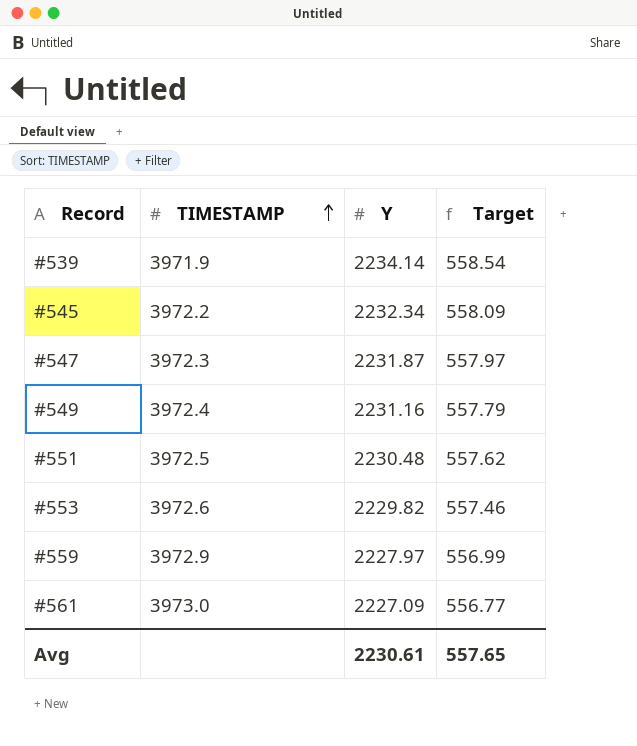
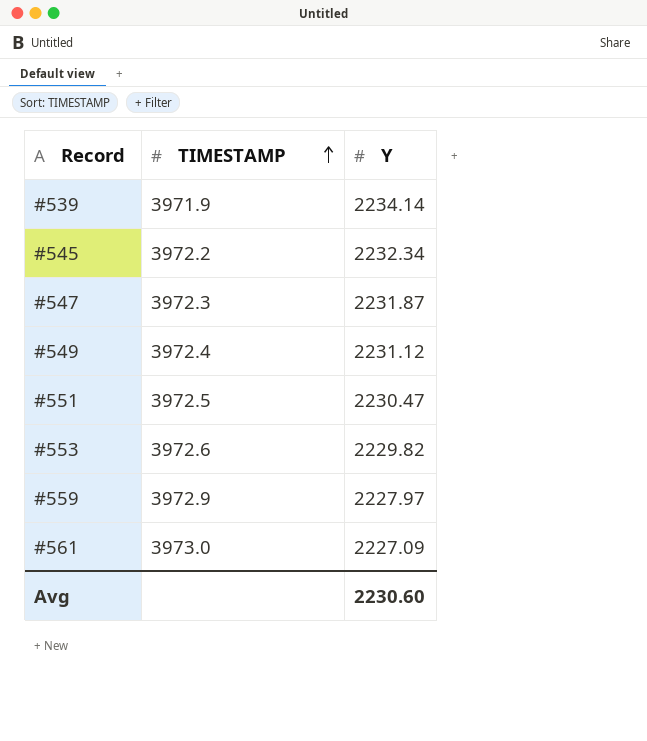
column Target | formula: [Y] * 0.25 -> none
#549 | Y: 2231.16 -> 2231.12
#551 | Y: 2230.48 -> 2230.47
Avg | Y: 2230.61 -> 2230.60

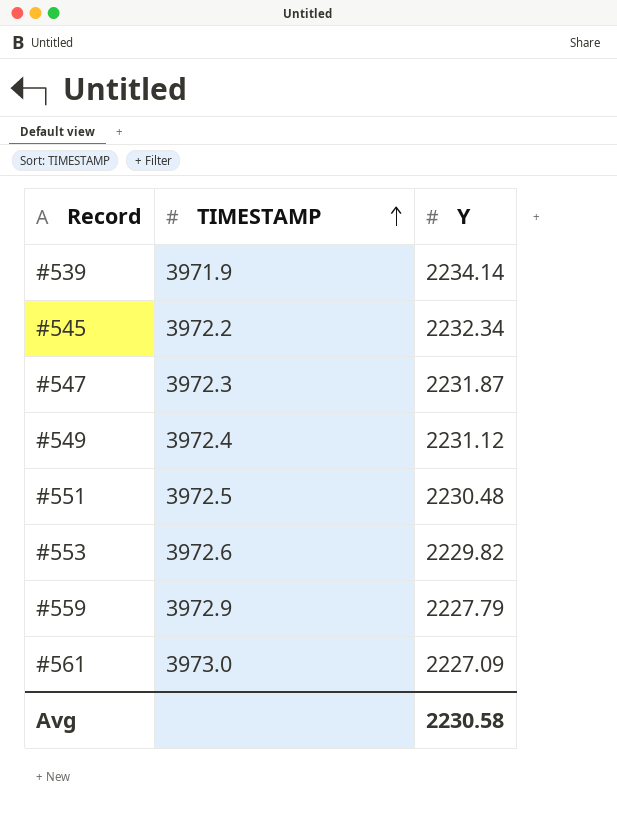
#551 | Y: 2230.47 -> 2230.48
#559 | Y: 2227.97 -> 2227.79
Avg | Y: 2230.60 -> 2230.58

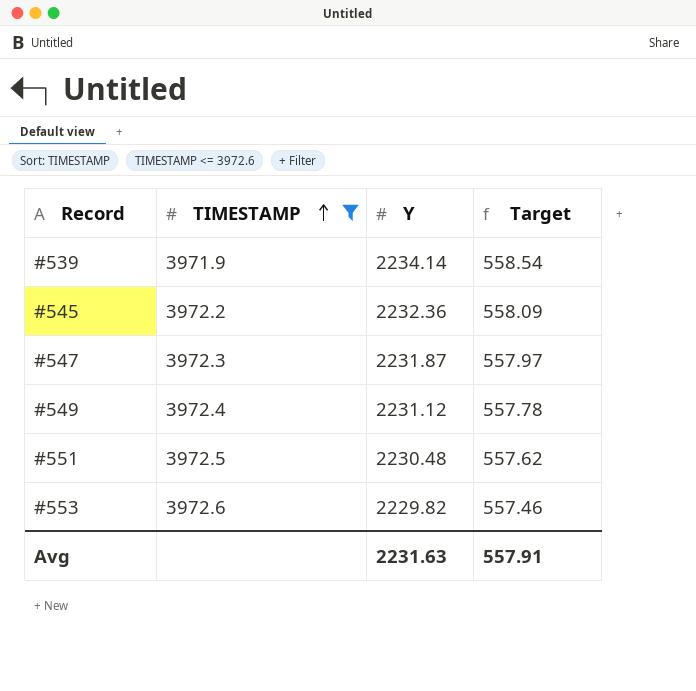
filter: none -> TIMESTAMP <= 3972.6
column Target | formula: none -> [Y] * 0.25
#545 | Y: 2232.34 -> 2232.36
Avg | Y: 2230.58 -> 2231.63

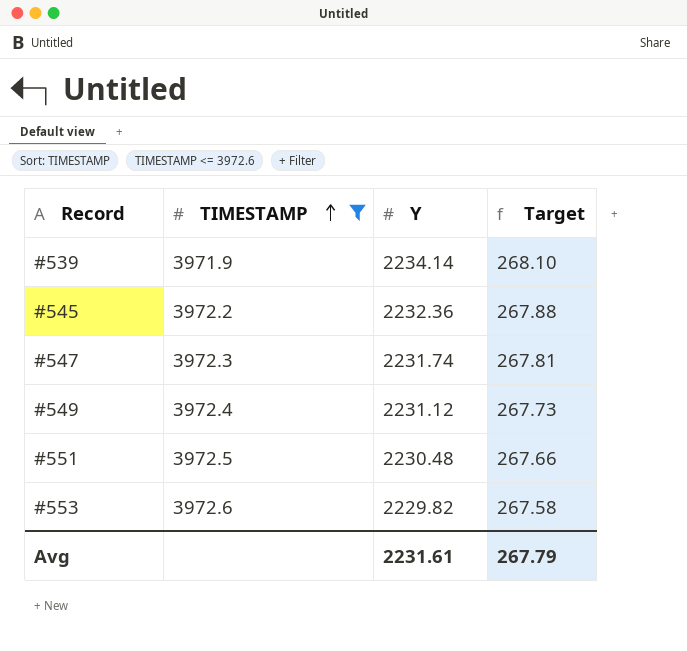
column Target | formula: [Y] * 0.25 -> [Y] * 0.12
#547 | Y: 2231.87 -> 2231.74
Avg | Y: 2231.63 -> 2231.61
Avg | Target: 557.91 -> 267.79

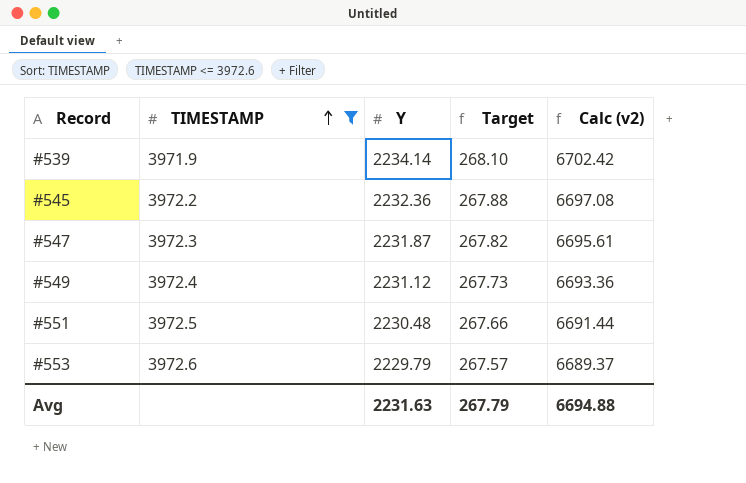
column Calc (v2) | formula: none -> [Y] * 3
#547 | Y: 2231.74 -> 2231.87
#547 | Target: 267.81 -> 267.82
#553 | Y: 2229.82 -> 2229.79
#553 | Target: 267.58 -> 267.57
Avg | Y: 2231.61 -> 2231.63

